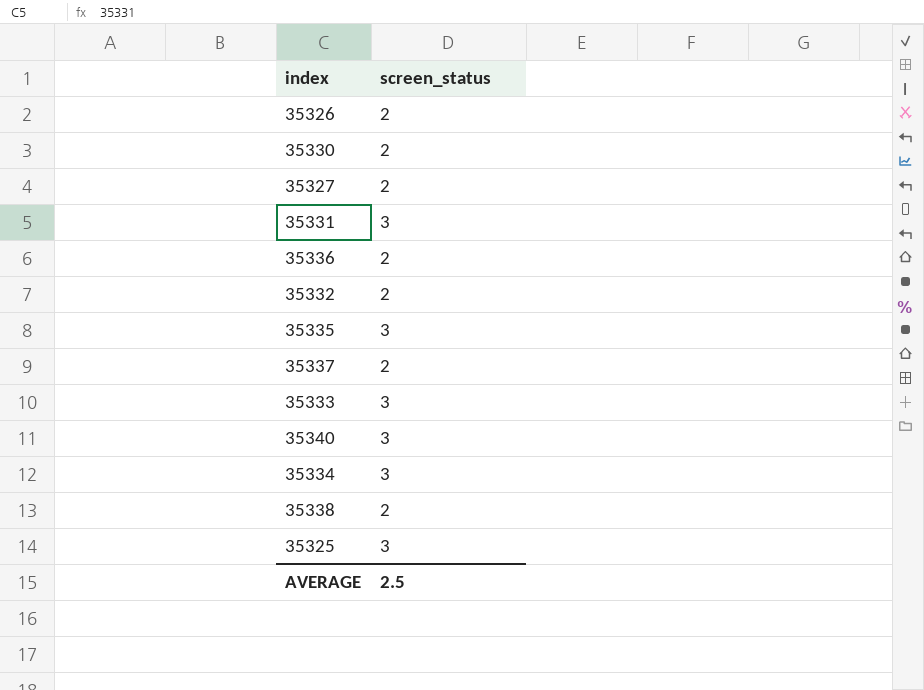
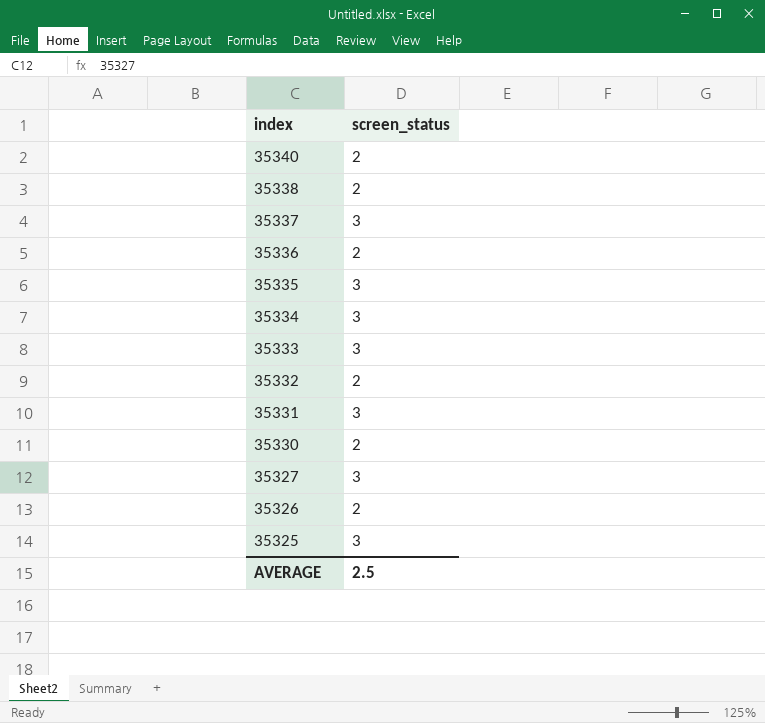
row order: none -> index descending
35340 | screen_status: 3 -> 2
35337 | screen_status: 2 -> 3
35327 | screen_status: 2 -> 3

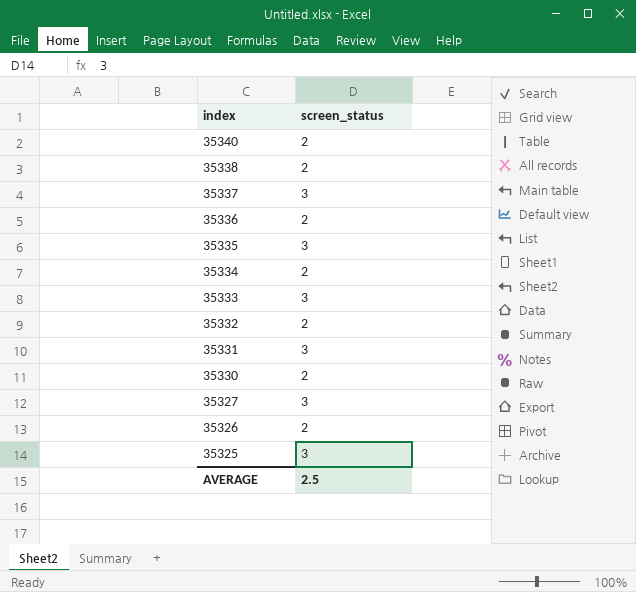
35334 | screen_status: 3 -> 2

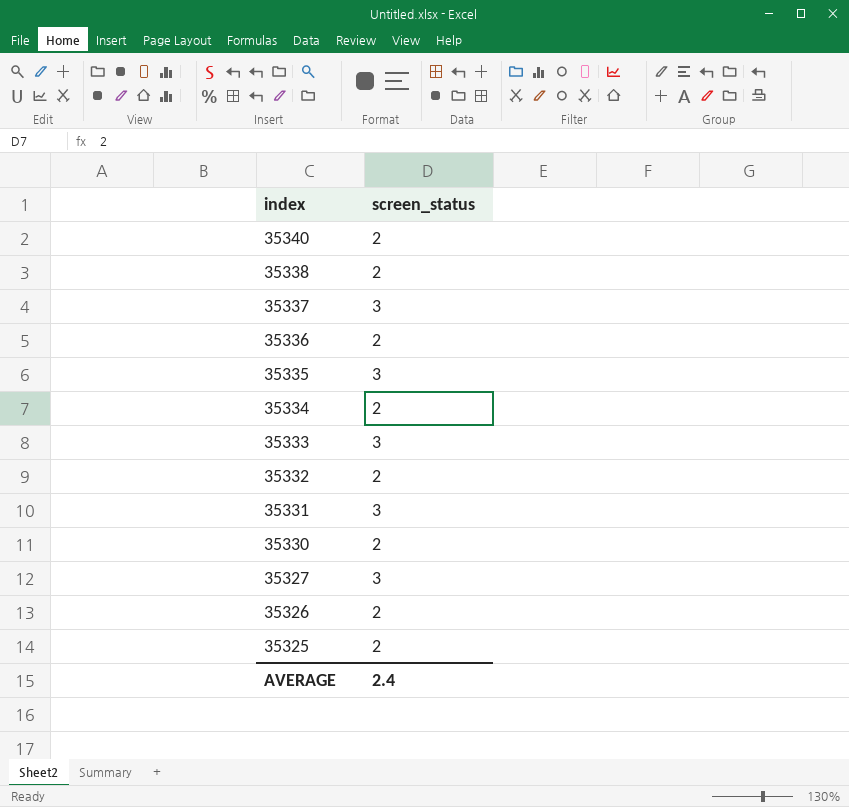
35325 | screen_status: 3 -> 2
AVERAGE | screen_status: 2.5 -> 2.4

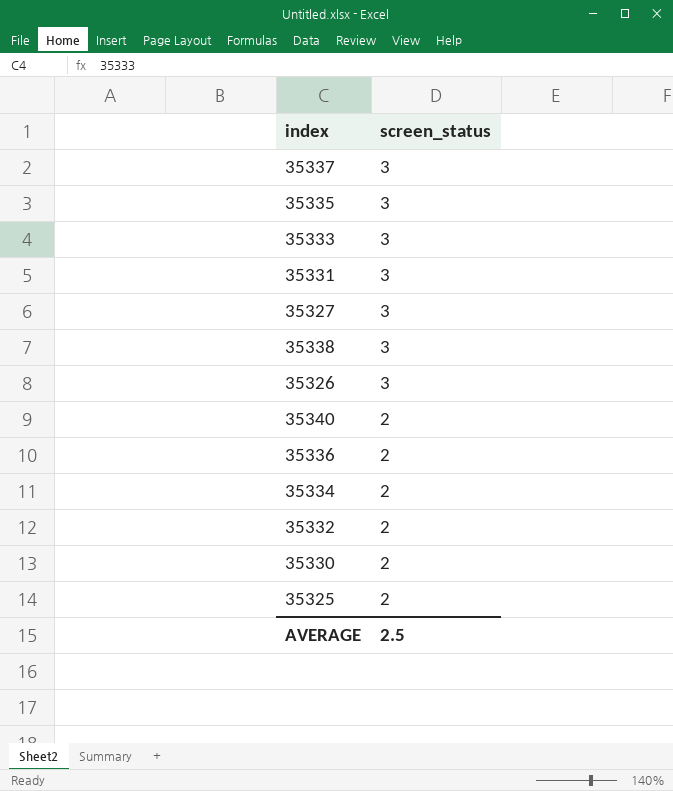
row order: index descending -> screen_status descending
35338 | screen_status: 2 -> 3
35326 | screen_status: 2 -> 3
AVERAGE | screen_status: 2.4 -> 2.5

